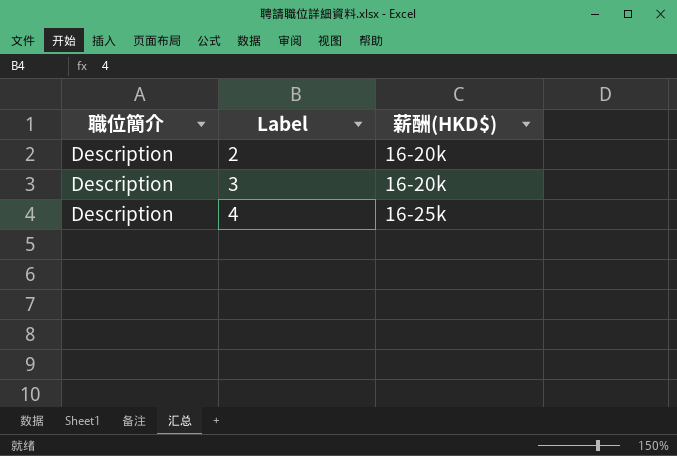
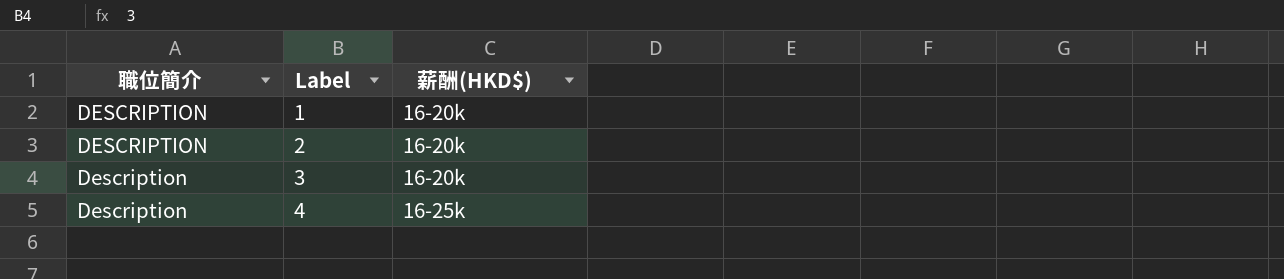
row 1: none -> DESCRIPTION | 16-20k
2 | 職位簡介: Description -> DESCRIPTION

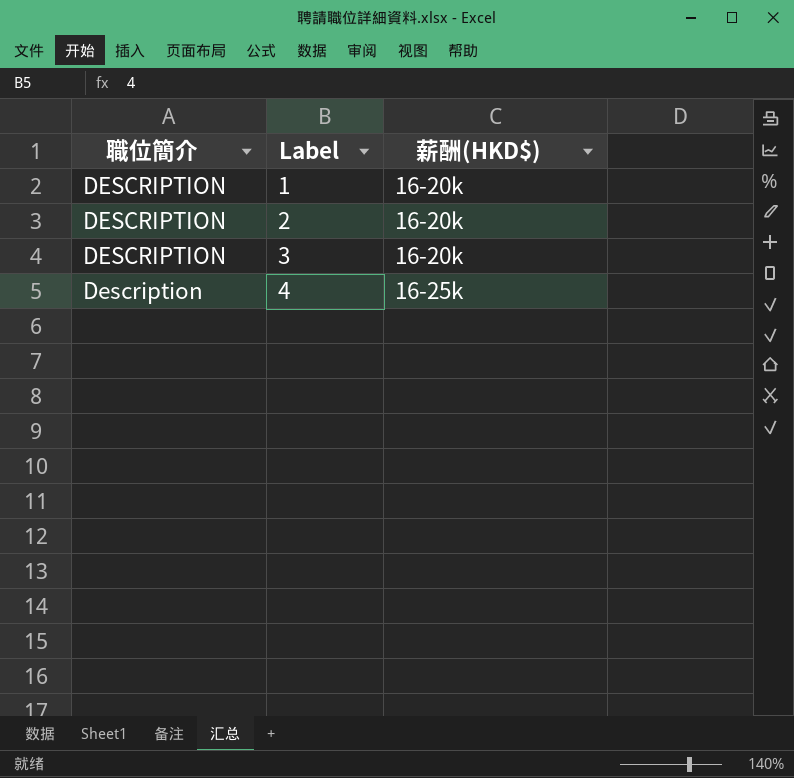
3 | 職位簡介: Description -> DESCRIPTION

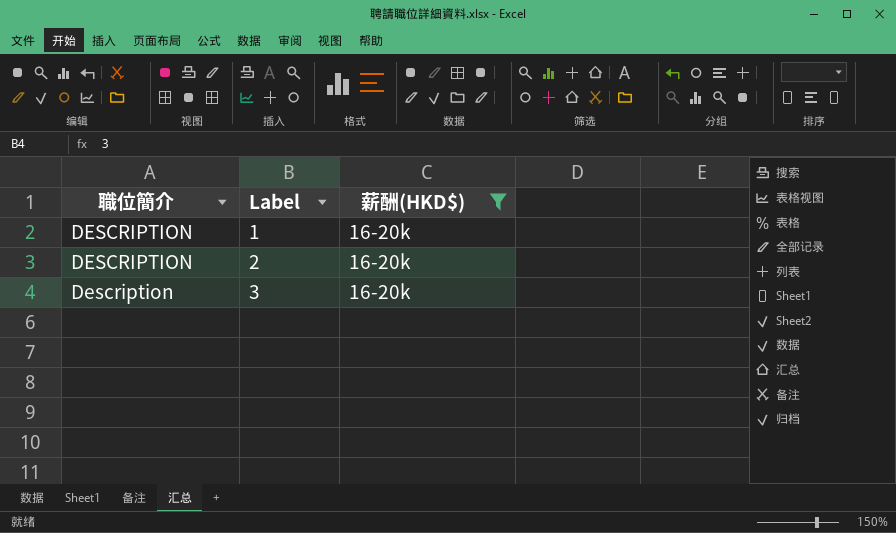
filter: none -> 薪酬(HKD$) = 16-20k
3 | 職位簡介: DESCRIPTION -> Description

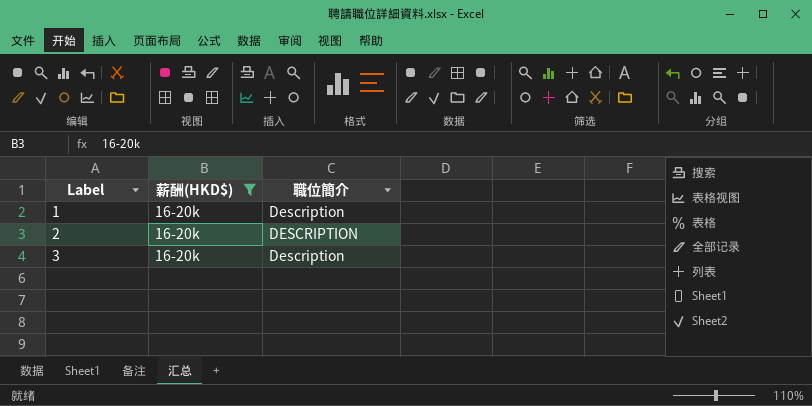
column 職位簡介 | position: 1 -> 3
1 | 職位簡介: DESCRIPTION -> Description

